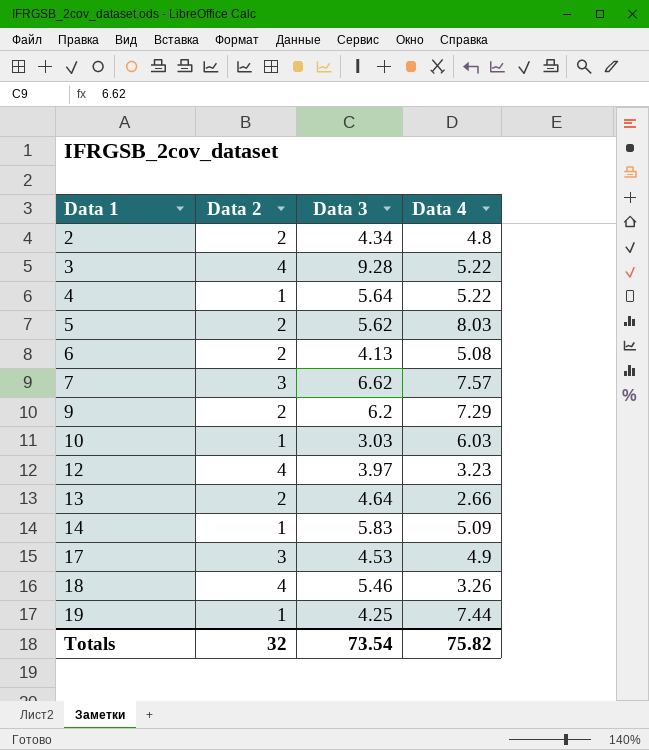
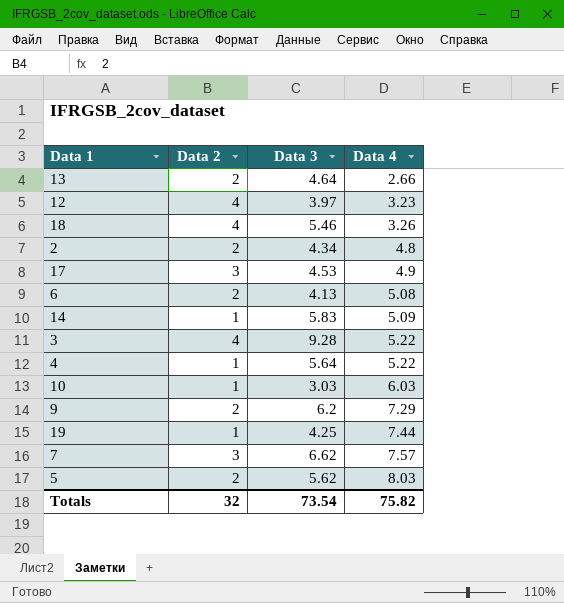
row order: Data 1 ascending -> Data 4 ascending

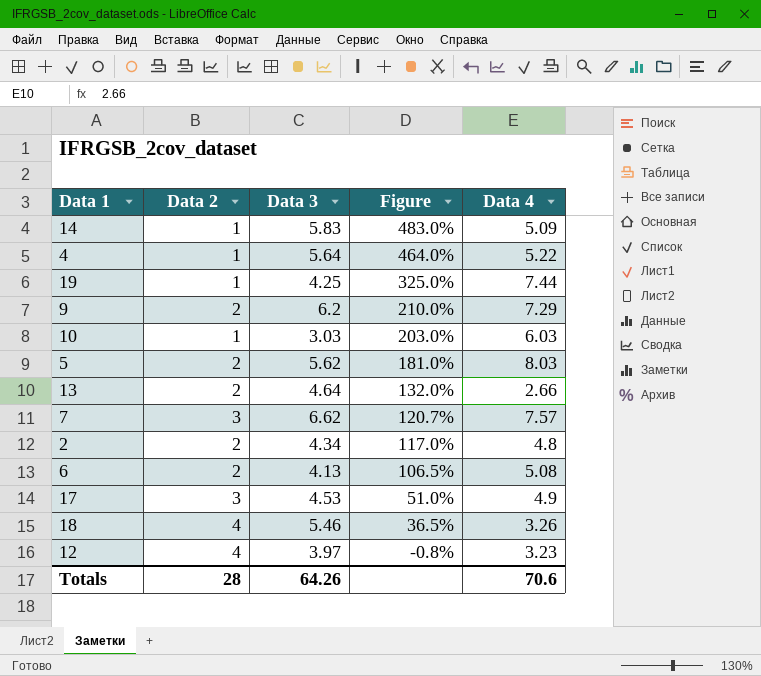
row order: Data 4 ascending -> Figure descending
column Figure | formula: none -> ([Data 3] - [Data 2]) / [Data 2]
row 3: 4 | 9.28 | 5.22 -> none
Totals | Data 2: 32 -> 28
Totals | Data 3: 73.54 -> 64.26
Totals | Data 4: 75.82 -> 70.6

